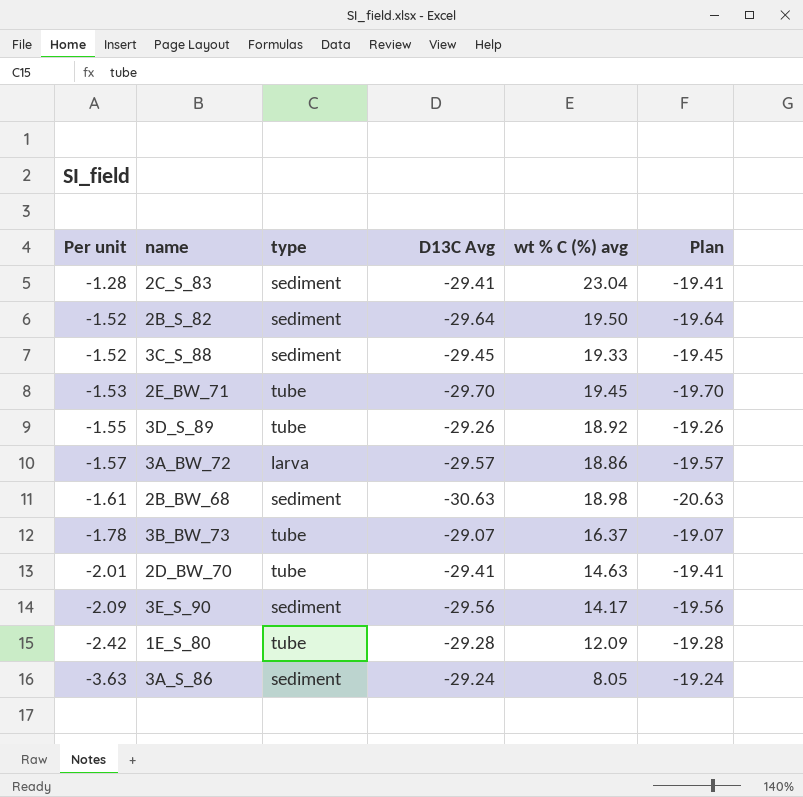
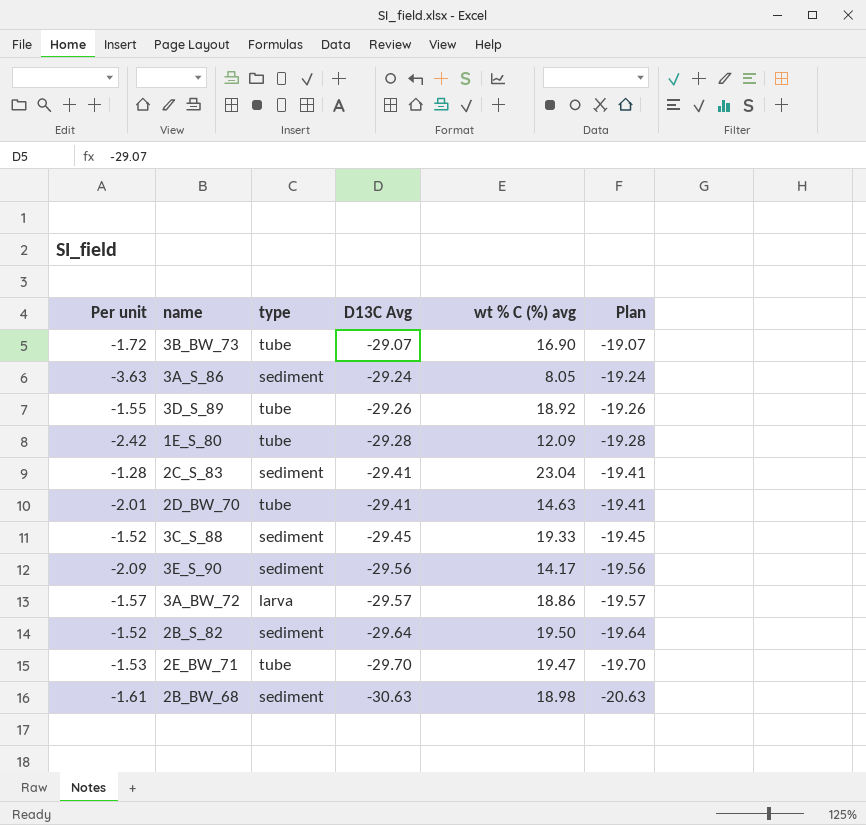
row order: Per unit descending -> D13C Avg descending
3B_BW_73 | Per unit: -1.78 -> -1.72
3B_BW_73 | wt % C (%) avg: 16.37 -> 16.90
2E_BW_71 | wt % C (%) avg: 19.45 -> 19.47

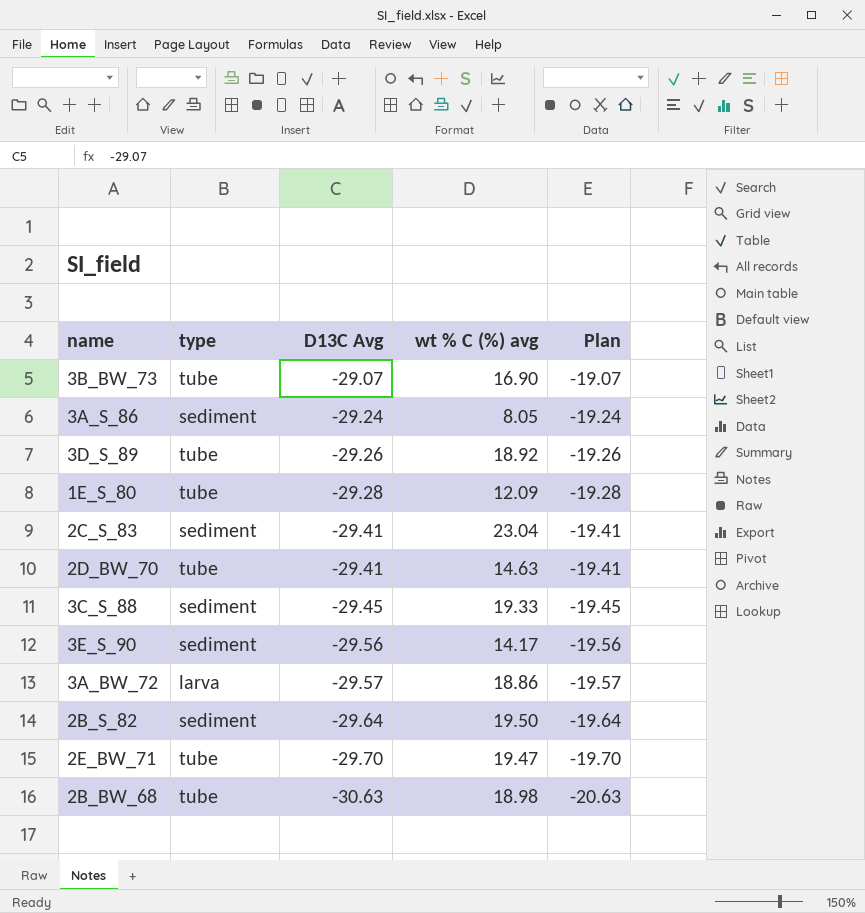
column Per unit | formula: [D13C Avg] / [wt % C (%) avg] -> none
2B_BW_68 | type: sediment -> tube

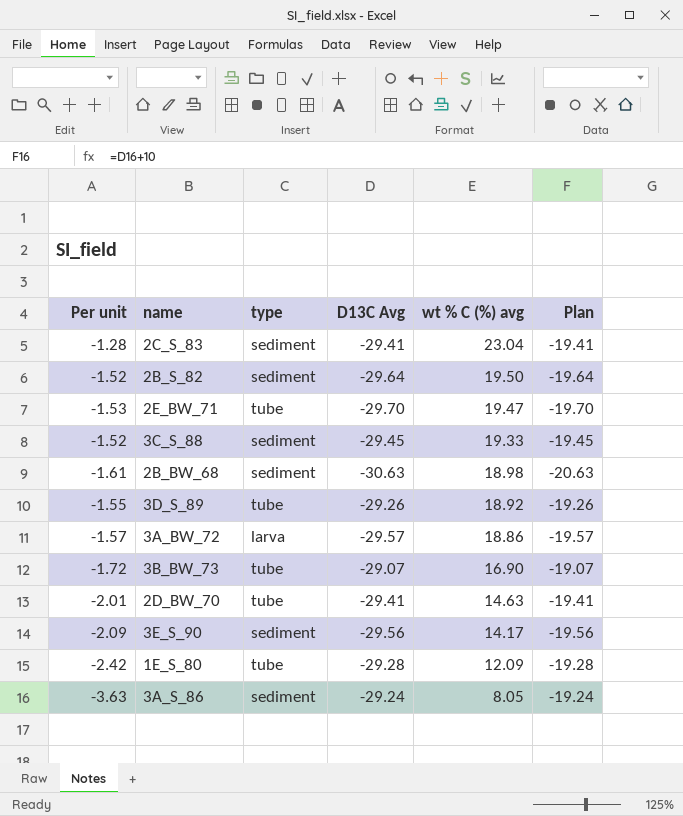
row order: D13C Avg descending -> wt % C (%) avg descending
column Per unit | formula: none -> [D13C Avg] / [wt % C (%) avg]
2B_BW_68 | type: tube -> sediment

